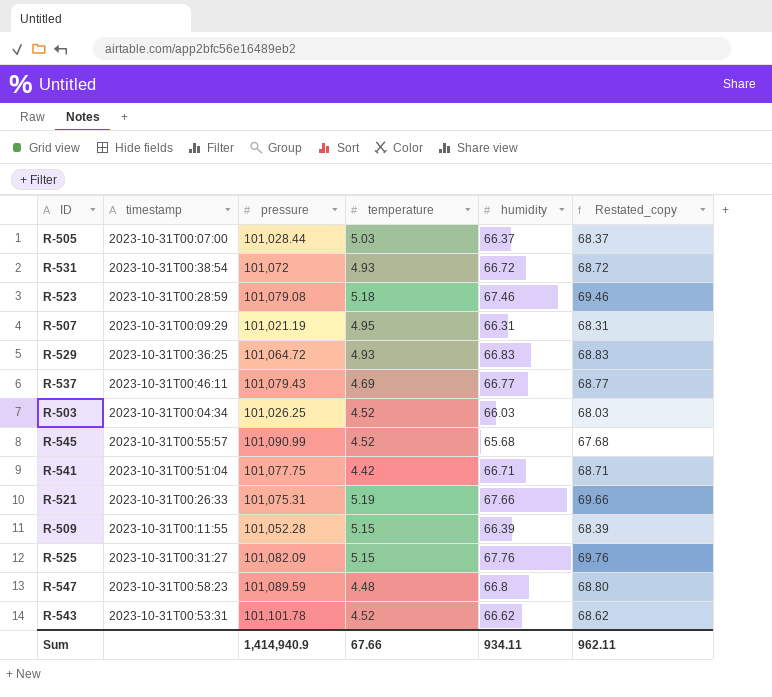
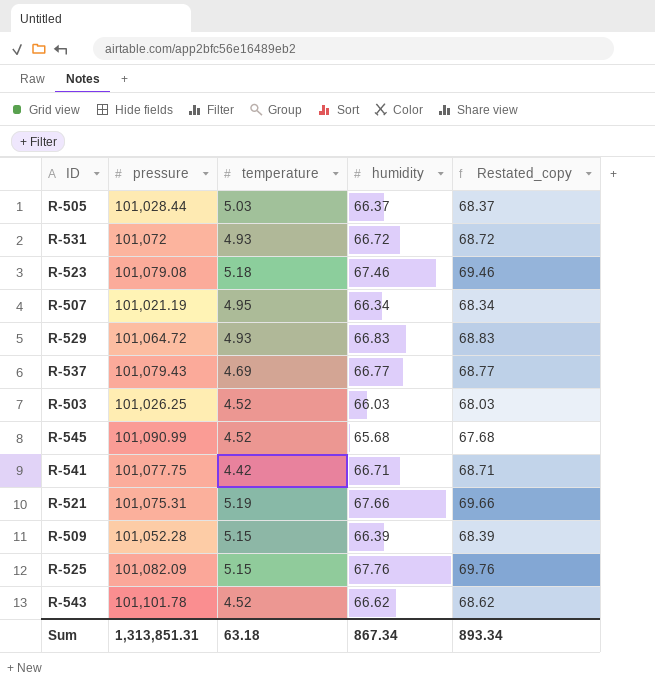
column timestamp | position: 2 -> none
row R-547: 2023-10-31T00:58:23 | 101,089.59 | 4.48 | 66.8 | 68.80 -> none
R-507 | humidity: 66.31 -> 66.34
R-507 | Restated_copy: 68.31 -> 68.34
Sum | pressure: 1,414,940.9 -> 1,313,851.31
Sum | temperature: 67.66 -> 63.18
Sum | humidity: 934.11 -> 867.34
Sum | Restated_copy: 962.11 -> 893.34

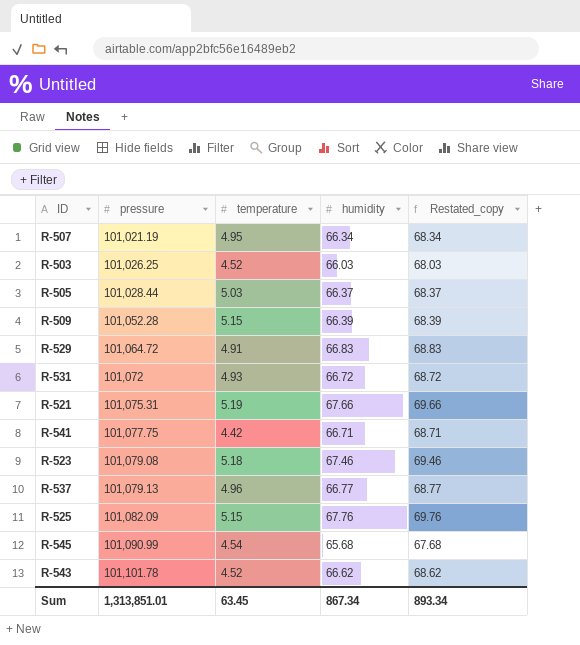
row order: none -> pressure ascending
R-529 | temperature: 4.93 -> 4.91
R-537 | pressure: 101,079.43 -> 101,079.13
R-537 | temperature: 4.69 -> 4.96
R-545 | temperature: 4.52 -> 4.54
Sum | pressure: 1,313,851.31 -> 1,313,851.01
Sum | temperature: 63.18 -> 63.45

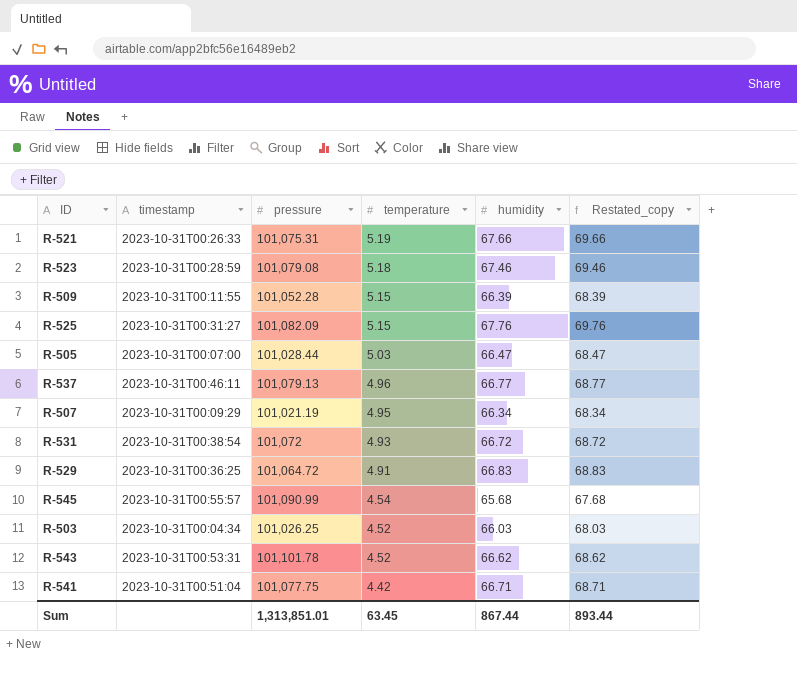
row order: pressure ascending -> temperature descending
column timestamp | position: none -> 2
R-505 | humidity: 66.37 -> 66.47
R-505 | Restated_copy: 68.37 -> 68.47
Sum | humidity: 867.34 -> 867.44
Sum | Restated_copy: 893.34 -> 893.44

